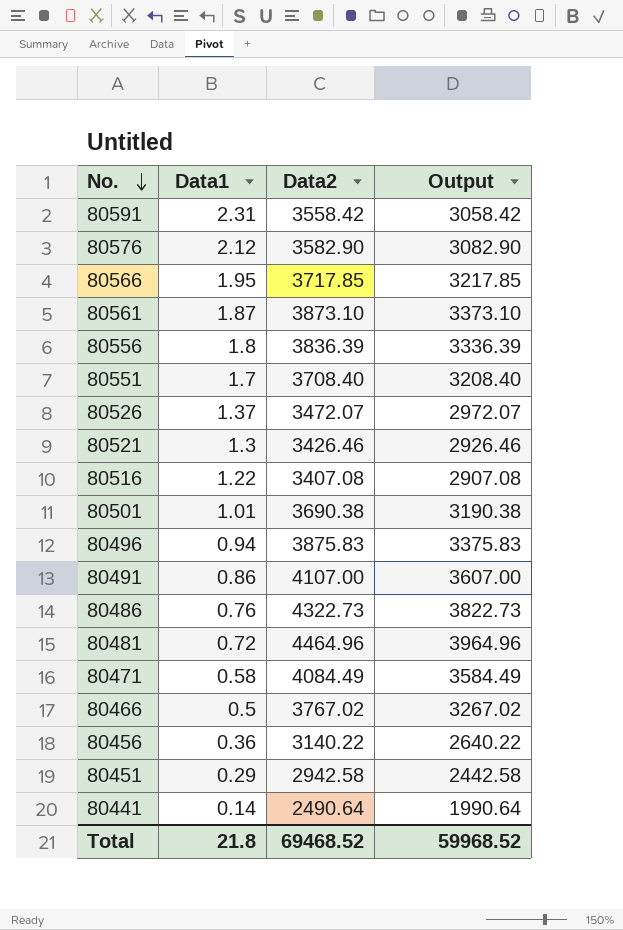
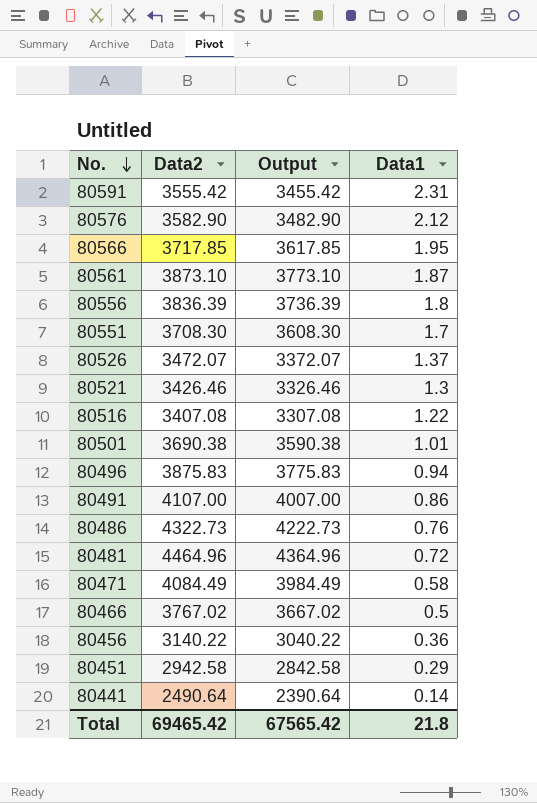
column Output | formula: [Data2] - 500 -> [Data2] - 100
column Data1 | position: 2 -> 4
80591 | Data2: 3558.42 -> 3555.42
80551 | Data2: 3708.40 -> 3708.30
Total | Data2: 69468.52 -> 69465.42
Total | Output: 59968.52 -> 67565.42

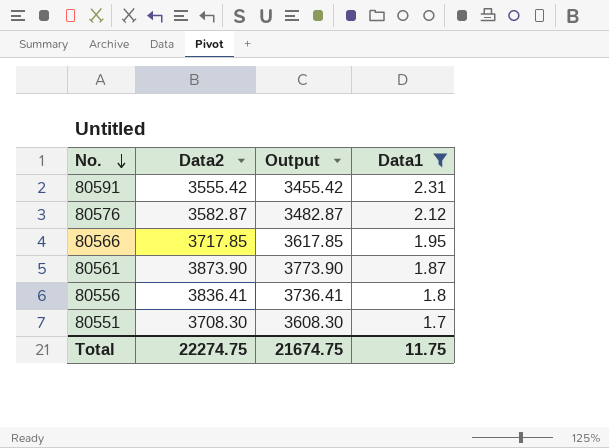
filter: none -> Data1 >= 1.7
80576 | Data2: 3582.90 -> 3582.87
80576 | Output: 3482.90 -> 3482.87
80561 | Data2: 3873.10 -> 3873.90
80561 | Output: 3773.10 -> 3773.90
80556 | Data2: 3836.39 -> 3836.41
80556 | Output: 3736.39 -> 3736.41
Total | Data2: 69465.42 -> 22274.75
Total | Output: 67565.42 -> 21674.75
Total | Data1: 21.8 -> 11.75

